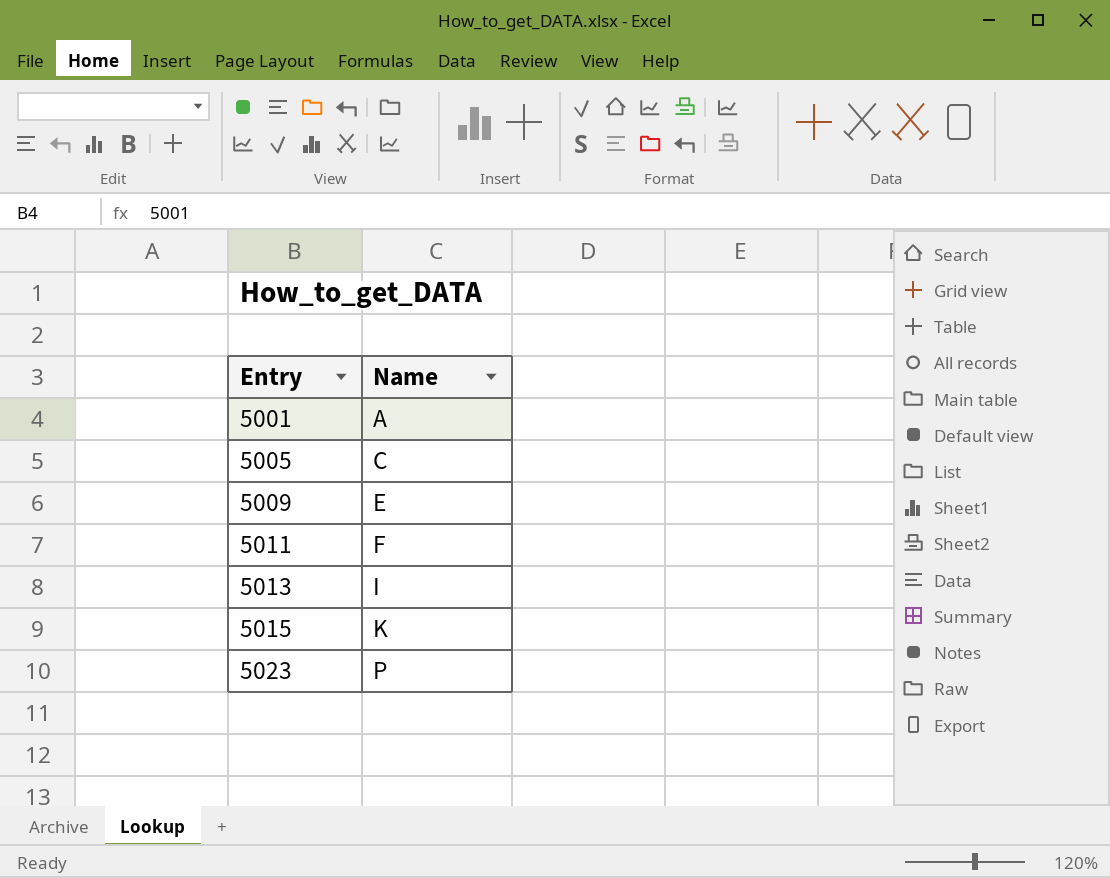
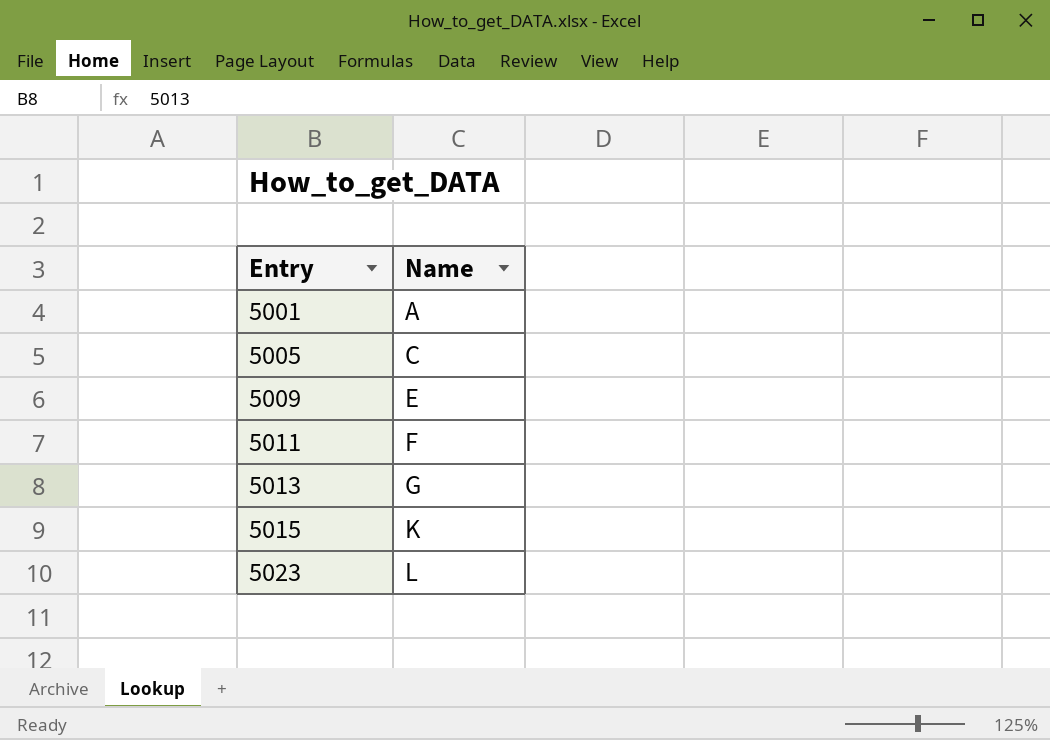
5013 | Name: I -> G
5023 | Name: P -> L

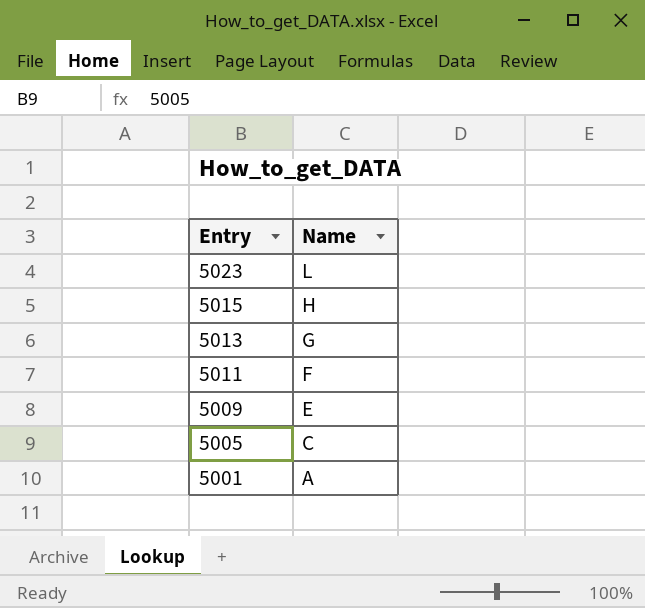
row order: Entry ascending -> Entry descending
5015 | Name: K -> H

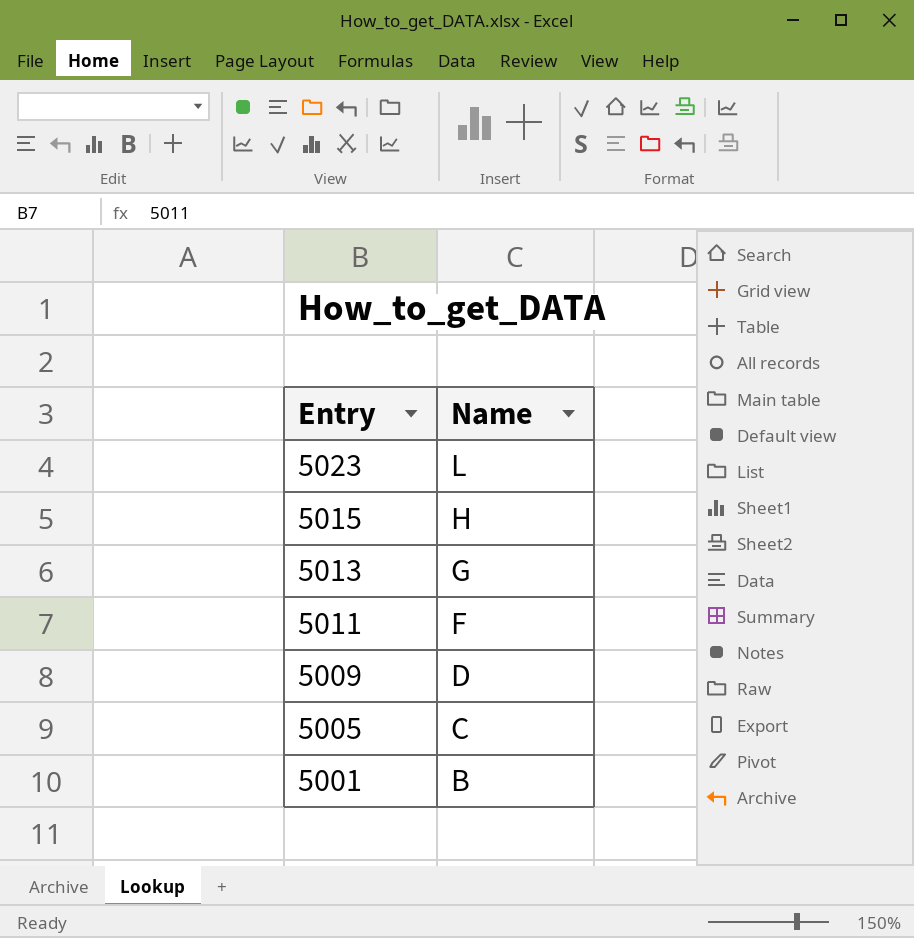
5009 | Name: E -> D
5001 | Name: A -> B

